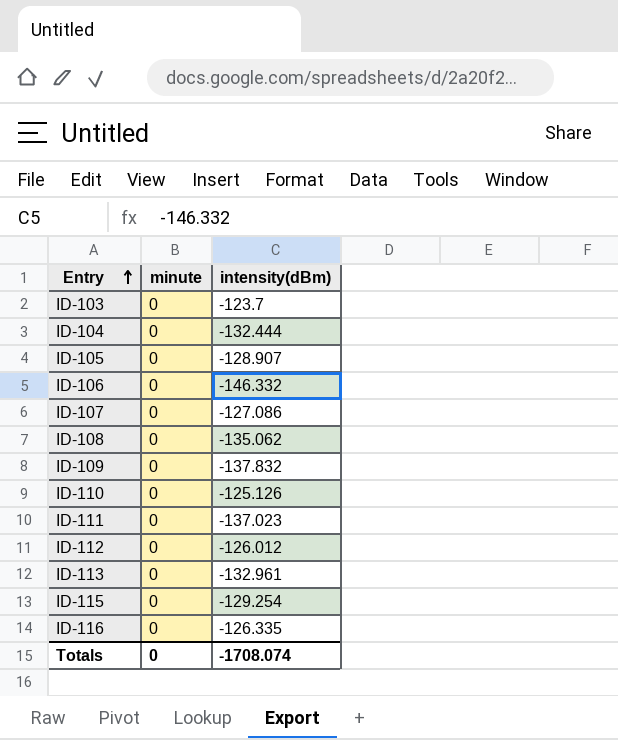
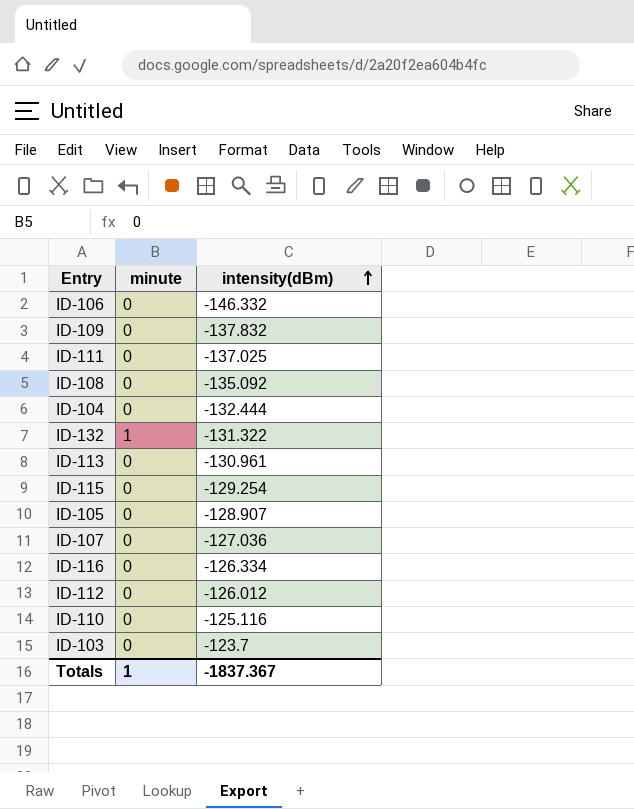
row order: Entry ascending -> intensity(dBm) ascending
ID-111 | intensity(dBm): -137.023 -> -137.025
ID-108 | intensity(dBm): -135.062 -> -135.092
row ID-132: none -> 1 | -131.322
ID-113 | intensity(dBm): -132.961 -> -130.961
ID-107 | intensity(dBm): -127.086 -> -127.036
ID-116 | intensity(dBm): -126.335 -> -126.334
ID-110 | intensity(dBm): -125.126 -> -125.116
Totals | minute: 0 -> 1
Totals | intensity(dBm): -1708.074 -> -1837.367

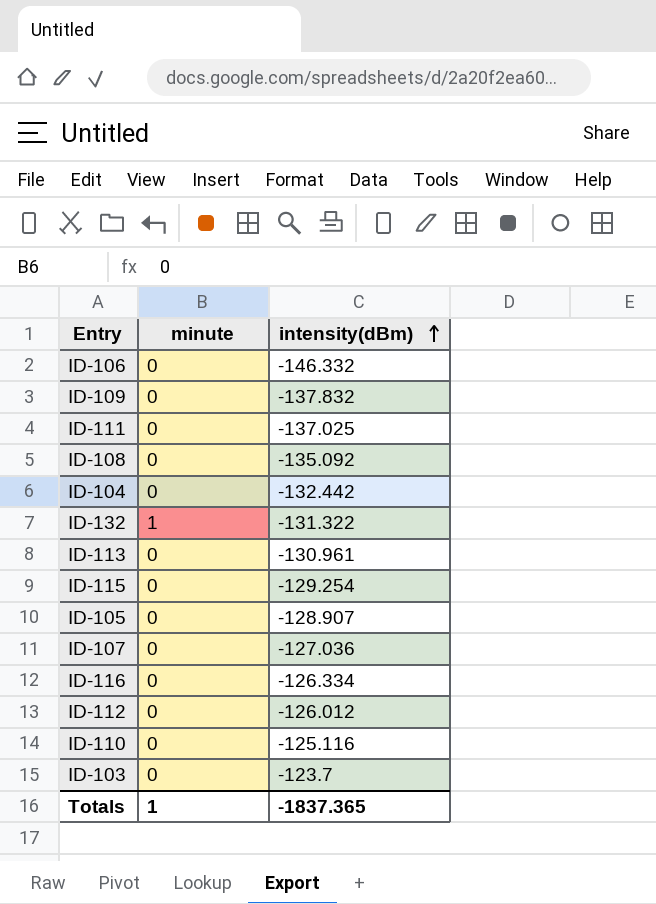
ID-104 | intensity(dBm): -132.444 -> -132.442
Totals | intensity(dBm): -1837.367 -> -1837.365

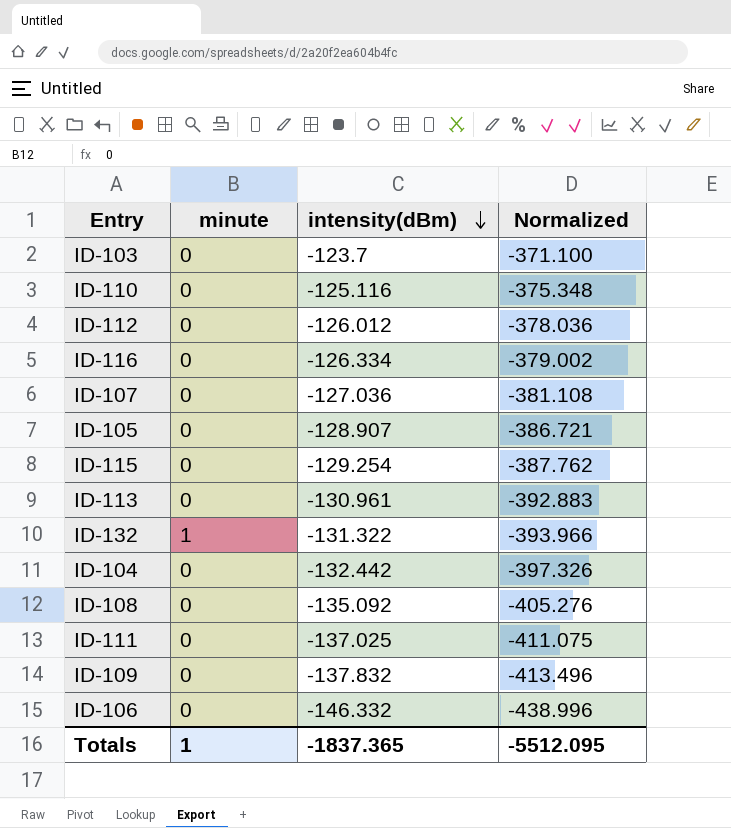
row order: intensity(dBm) ascending -> intensity(dBm) descending
column Normalized | formula: none -> [intensity(dBm)] * 3

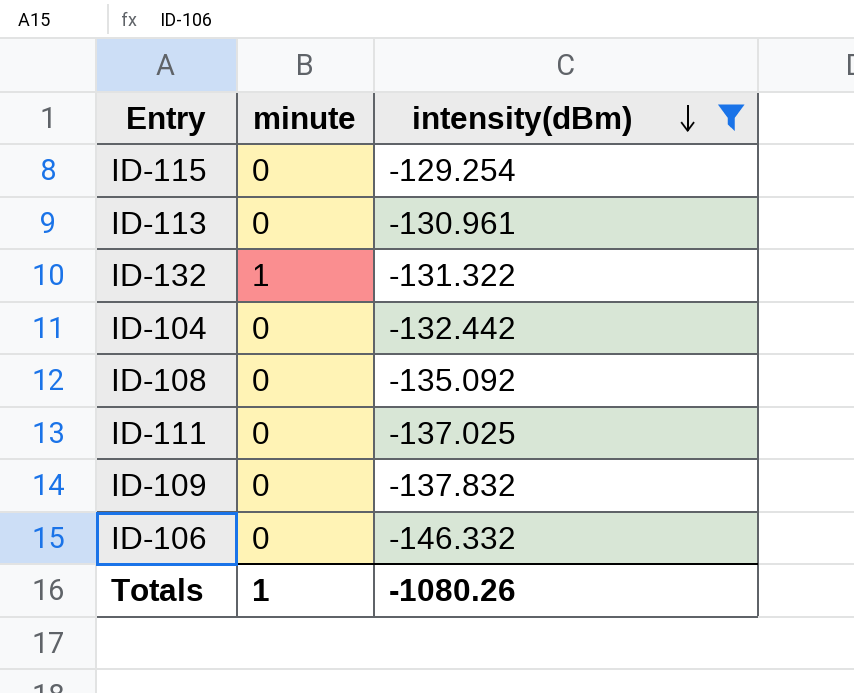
filter: none -> intensity(dBm) <= -129.254
column Normalized | formula: [intensity(dBm)] * 3 -> none
Totals | intensity(dBm): -1837.365 -> -1080.26

